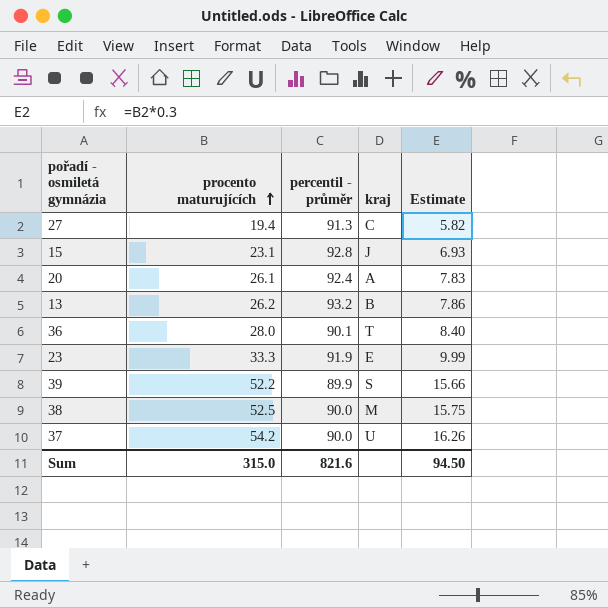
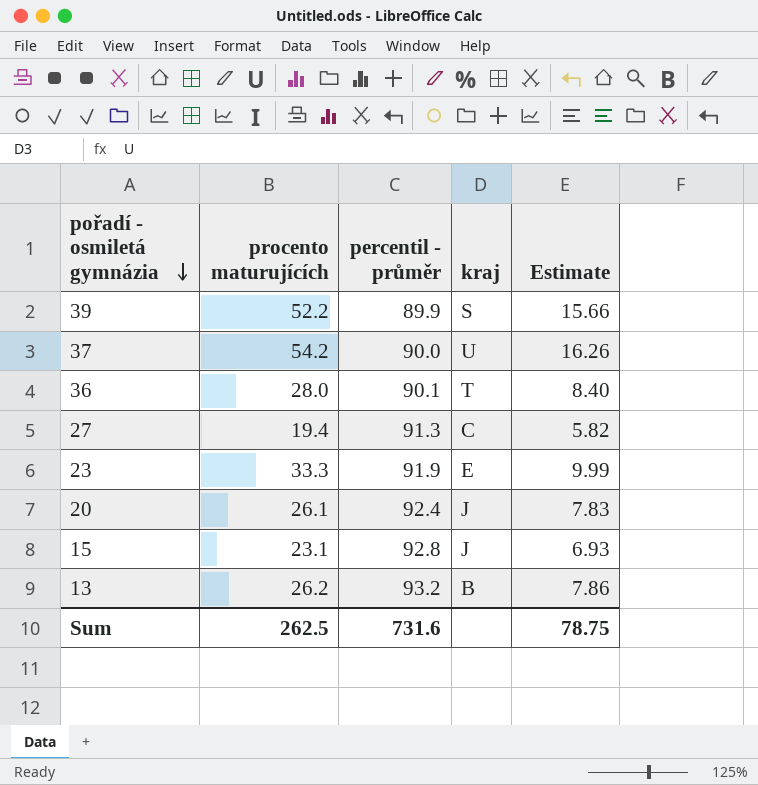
row order: procento maturujících ascending -> pořadí - osmiletá gymnázia descending
row 38: 52.5 | 90.0 | M | 15.75 -> none
20 | kraj: A -> J
Sum | procento maturujících: 315.0 -> 262.5
Sum | percentil - průměr: 821.6 -> 731.6
Sum | Estimate: 94.50 -> 78.75

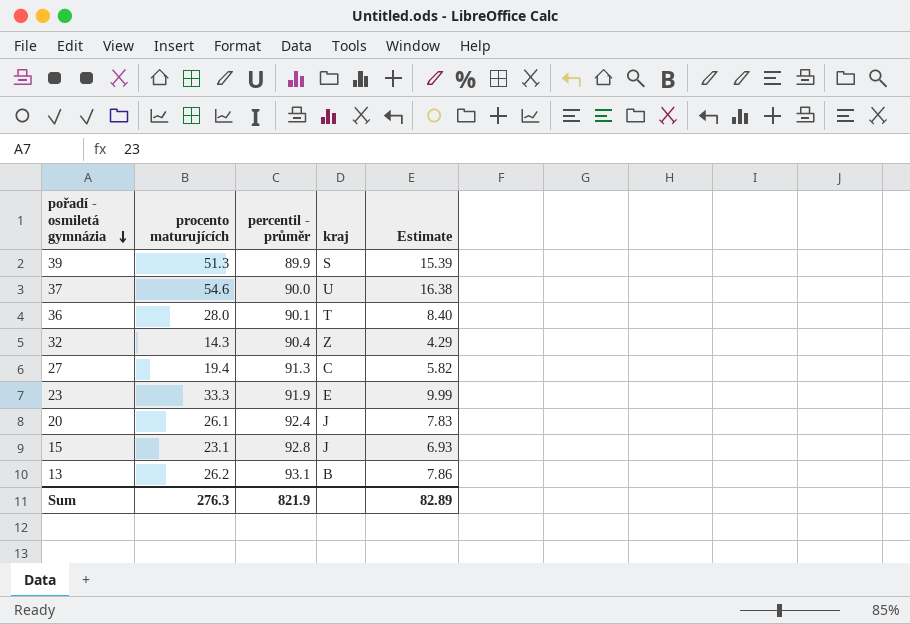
39 | procento maturujících: 52.2 -> 51.3
39 | Estimate: 15.66 -> 15.39
37 | procento maturujících: 54.2 -> 54.6
37 | Estimate: 16.26 -> 16.38
row 32: none -> 14.3 | 90.4 | Z | 4.29
13 | percentil - průměr: 93.2 -> 93.1
Sum | procento maturujících: 262.5 -> 276.3
Sum | percentil - průměr: 731.6 -> 821.9
Sum | Estimate: 78.75 -> 82.89

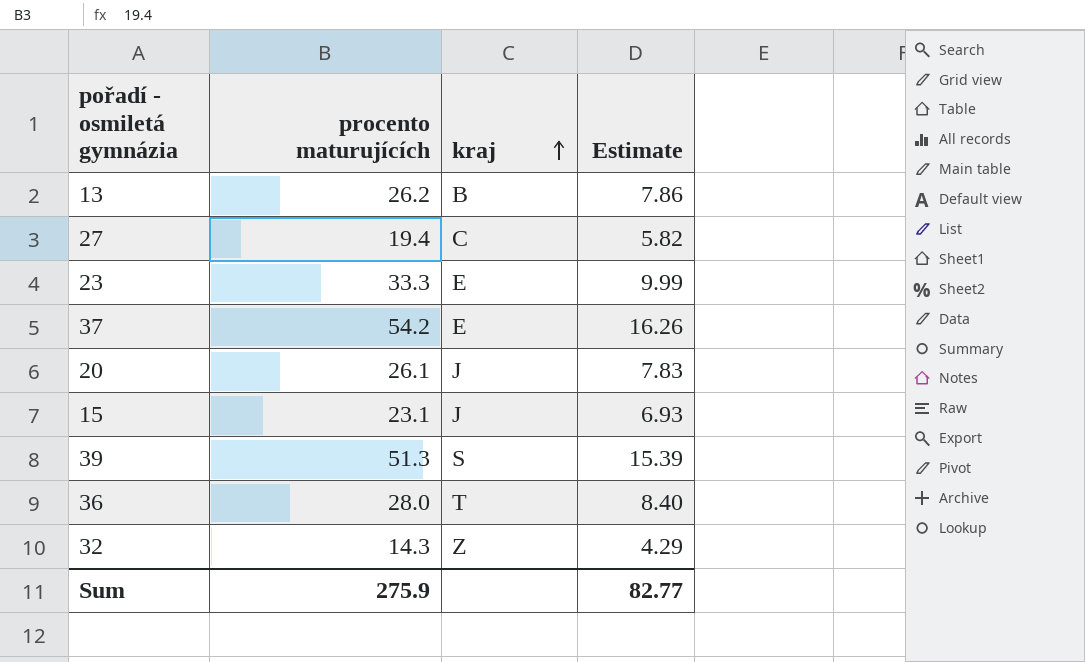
row order: pořadí - osmiletá gymnázia descending -> kraj ascending
column percentil - průměr | position: 3 -> none
37 | procento maturujících: 54.6 -> 54.2
37 | kraj: U -> E
37 | Estimate: 16.38 -> 16.26
Sum | procento maturujících: 276.3 -> 275.9
Sum | Estimate: 82.89 -> 82.77

